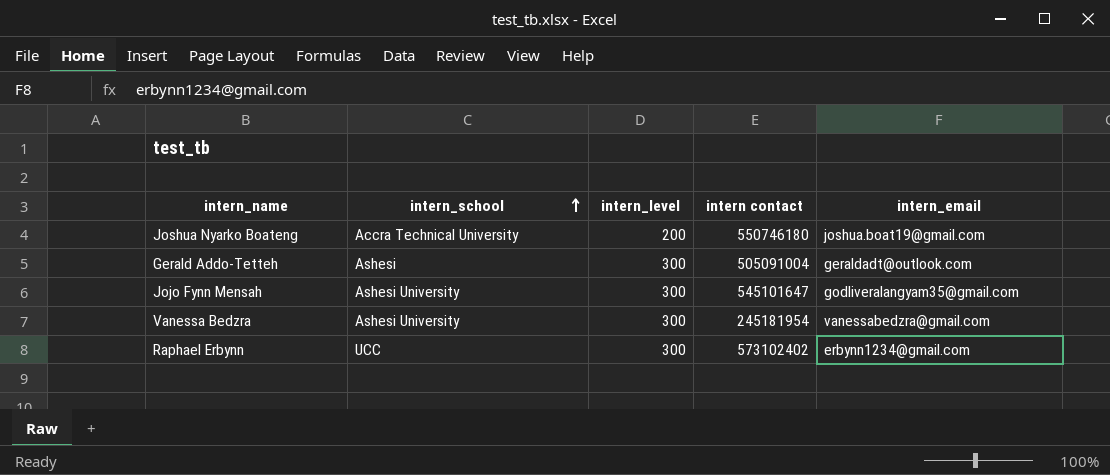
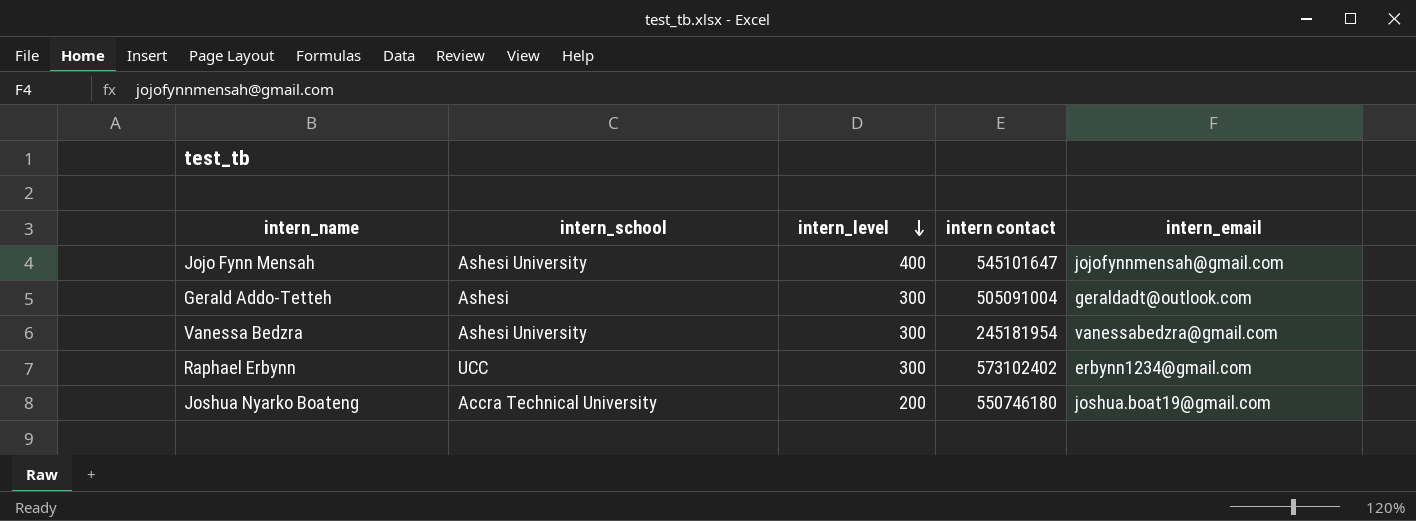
row order: intern_school ascending -> intern_level descending
Jojo Fynn Mensah | intern_level: 300 -> 400
Jojo Fynn Mensah | intern_email: godliveralangyam35@gmail.com -> jojofynnmensah@gmail.com

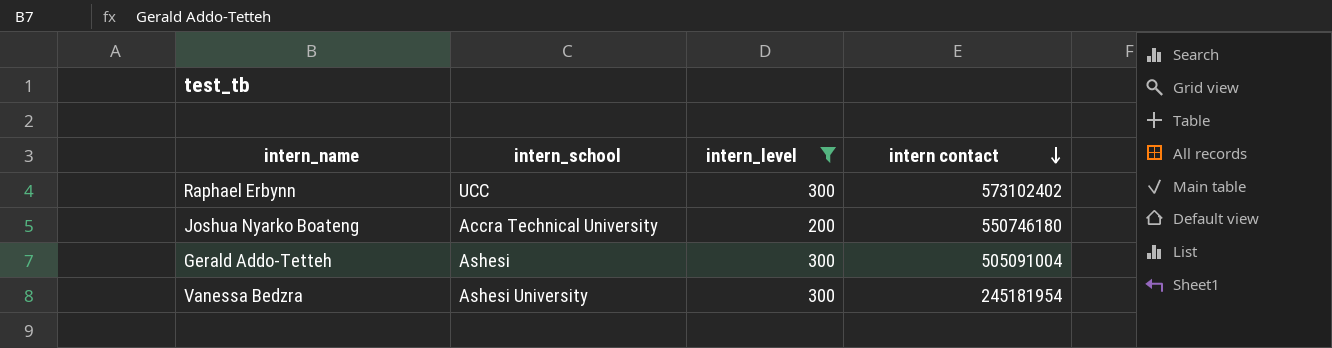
filter: none -> intern_level != 400
row order: intern_level descending -> intern contact descending
column intern_email | position: 5 -> none

